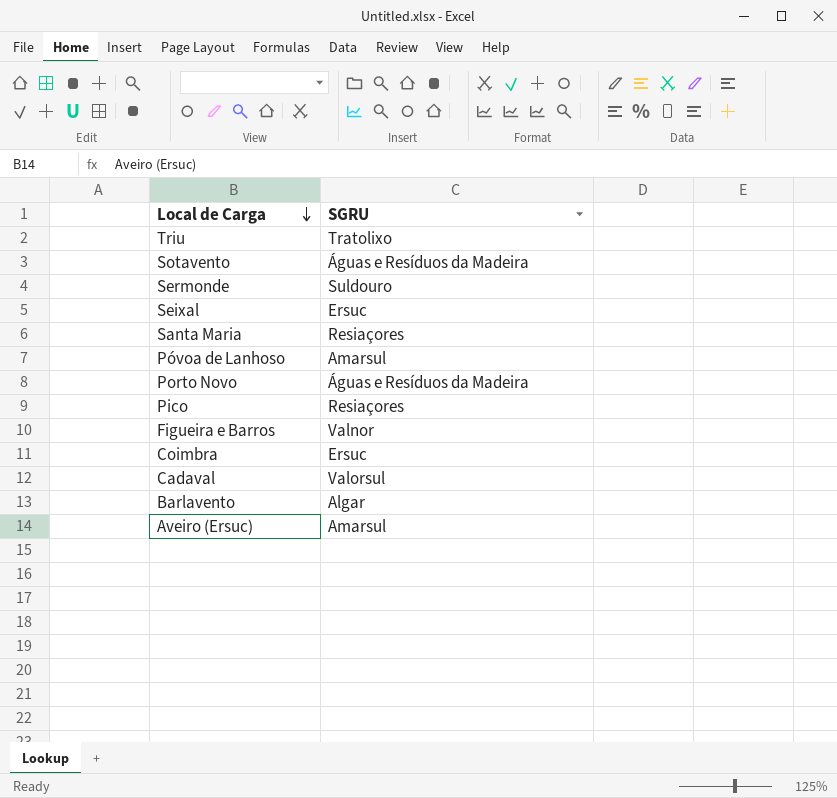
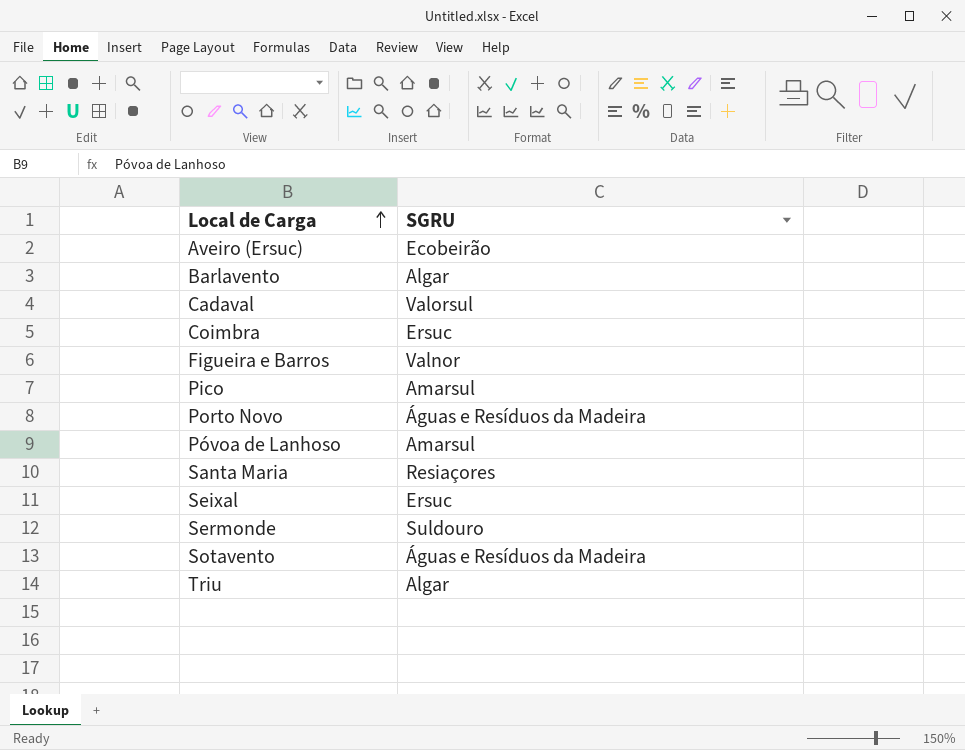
row order: Local de Carga descending -> Local de Carga ascending
Aveiro (Ersuc) | SGRU: Amarsul -> Ecobeirão
Pico | SGRU: Resiaçores -> Amarsul
Triu | SGRU: Tratolixo -> Algar

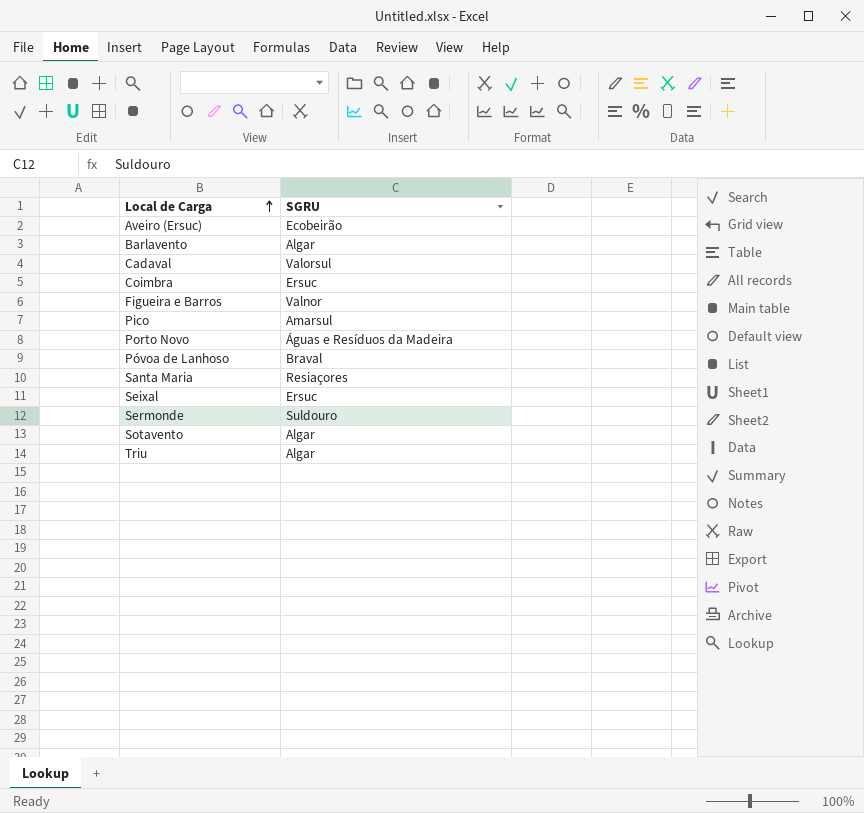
Póvoa de Lanhoso | SGRU: Amarsul -> Braval
Sotavento | SGRU: Águas e Resíduos da Madeira -> Algar

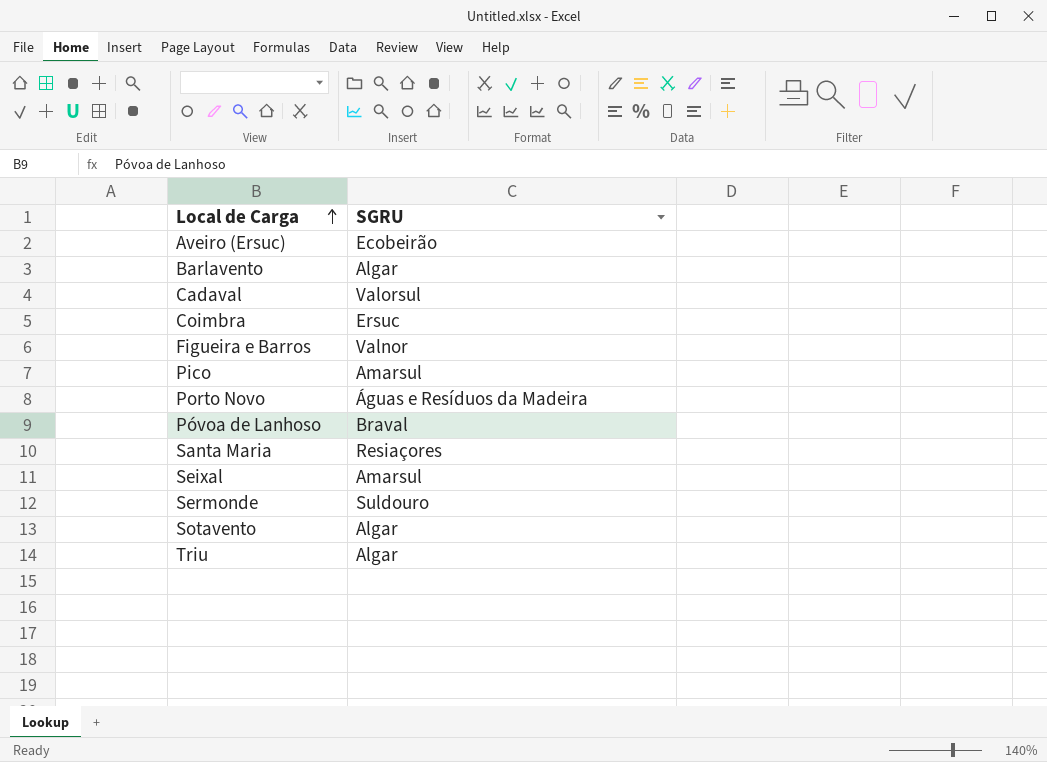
Seixal | SGRU: Ersuc -> Amarsul

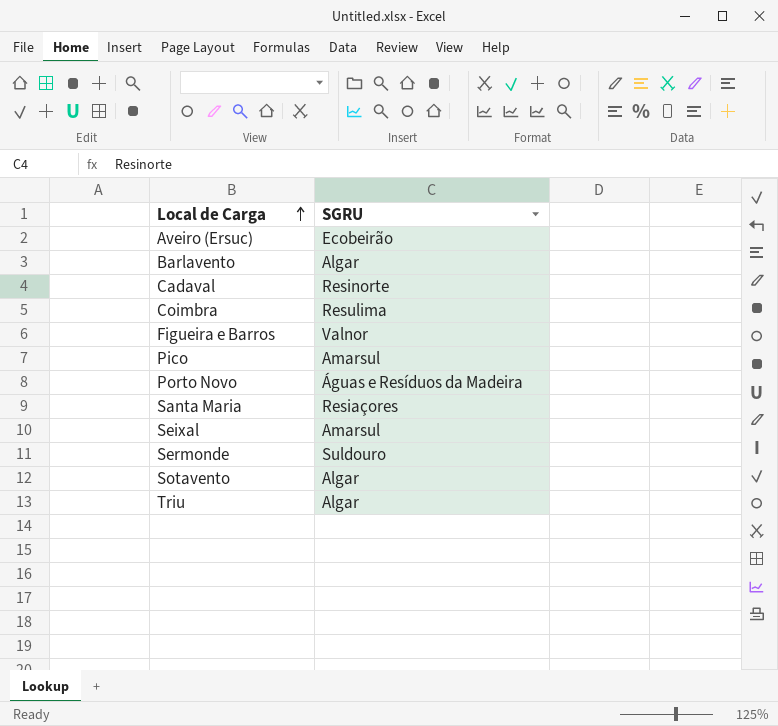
row Póvoa de Lanhoso: Braval -> none
Cadaval | SGRU: Valorsul -> Resinorte
Coimbra | SGRU: Ersuc -> Resulima

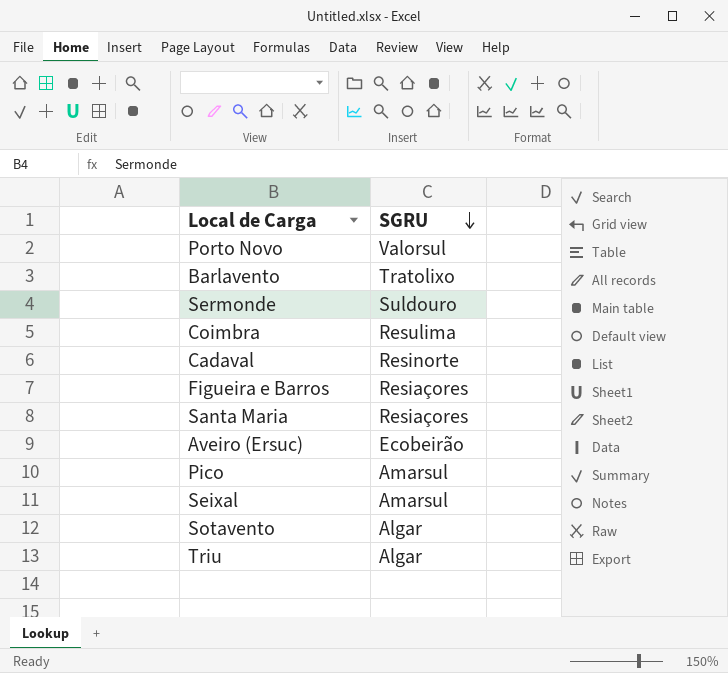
row order: Local de Carga ascending -> SGRU descending
Porto Novo | SGRU: Águas e Resíduos da Madeira -> Valorsul
Barlavento | SGRU: Algar -> Tratolixo
Figueira e Barros | SGRU: Valnor -> Resiaçores

